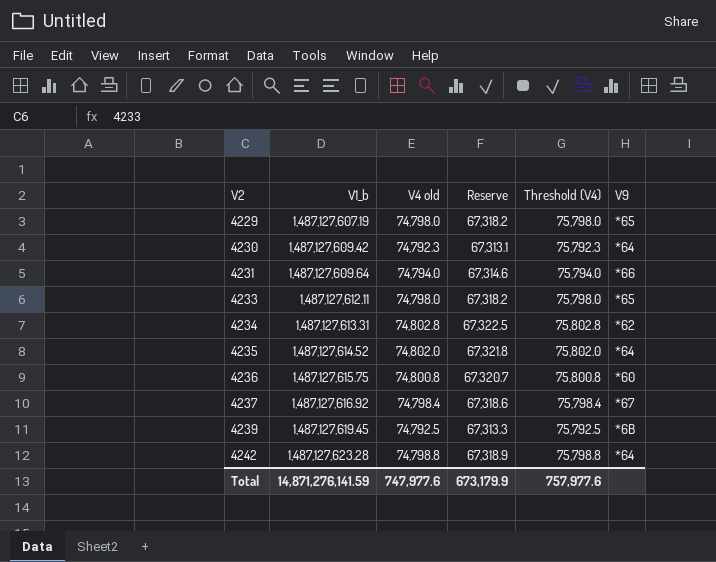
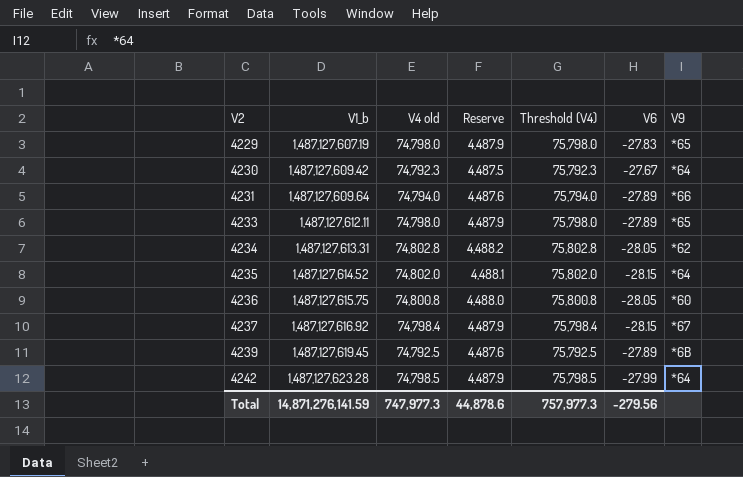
column Reserve | formula: [V4 old] * 0.9 -> [V4 old] * 0.06
column V6 | position: none -> 6
4242 | V4 old: 74,798.8 -> 74,798.5
4242 | Threshold (V4): 75,798.8 -> 75,798.5
Total | V4 old: 747,977.6 -> 747,977.3
Total | Reserve: 673,179.9 -> 44,878.6
Total | Threshold (V4): 757,977.6 -> 757,977.3

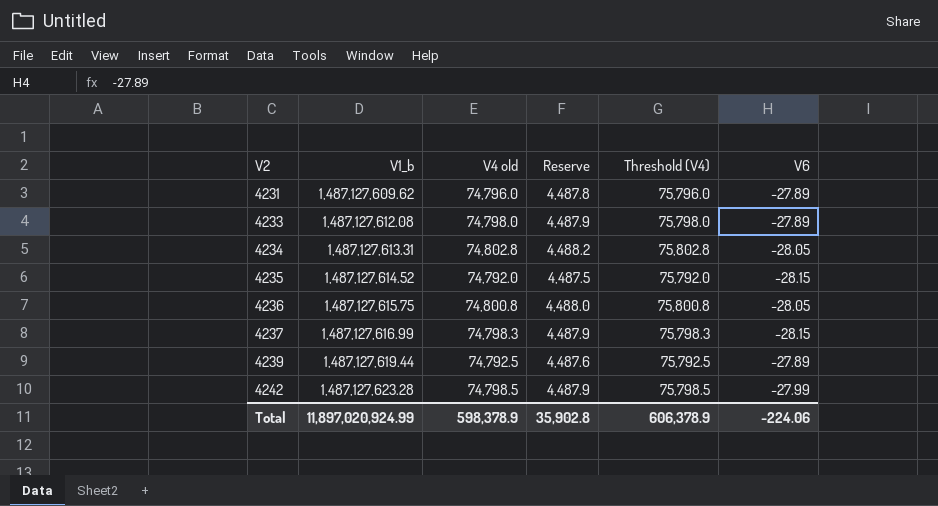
column V9 | position: 7 -> none
row 4229: 1,487,127,607.19 | 74,798.0 | 4,487.9 | 75,798.0 | -27.83 | *65 -> none
row 4230: 1,487,127,609.42 | 74,792.3 | 4,487.5 | 75,792.3 | -27.67 | *64 -> none
4231 | V1_b: 1,487,127,609.64 -> 1,487,127,609.62
4231 | V4 old: 74,794.0 -> 74,796.0
4231 | Reserve: 4,487.6 -> 4,487.8
4231 | Threshold (V4): 75,794.0 -> 75,796.0
4233 | V1_b: 1,487,127,612.11 -> 1,487,127,612.08
4235 | V4 old: 74,802.0 -> 74,792.0
4235 | Reserve: 4,488.1 -> 4,487.5
4235 | Threshold (V4): 75,802.0 -> 75,792.0
4237 | V1_b: 1,487,127,616.92 -> 1,487,127,616.99
4237 | V4 old: 74,798.4 -> 74,798.3
4237 | Threshold (V4): 75,798.4 -> 75,798.3
4239 | V1_b: 1,487,127,619.45 -> 1,487,127,619.44
Total | V1_b: 14,871,276,141.59 -> 11,897,020,924.99
Total | V4 old: 747,977.3 -> 598,378.9
Total | Reserve: 44,878.6 -> 35,902.8
Total | Threshold (V4): 757,977.3 -> 606,378.9
Total | V6: -279.56 -> -224.06

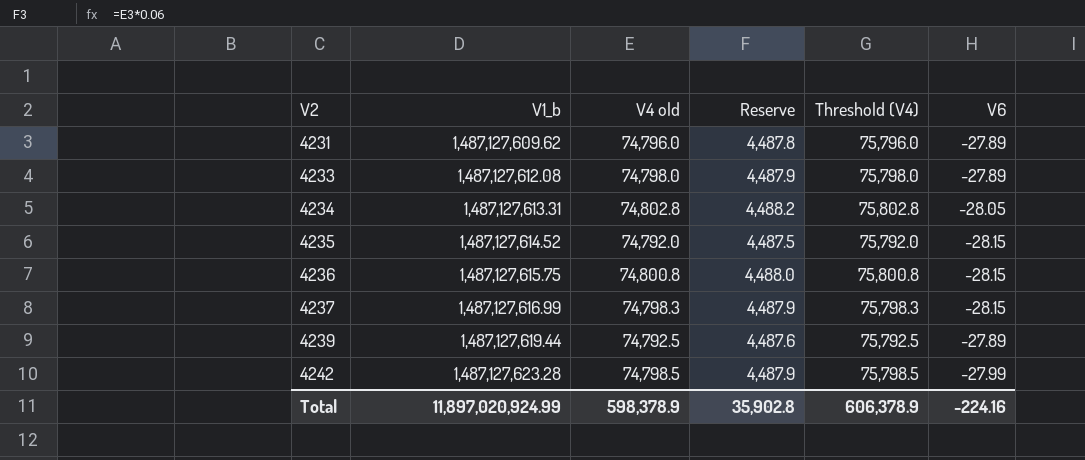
4236 | V6: -28.05 -> -28.15
Total | V6: -224.06 -> -224.16

